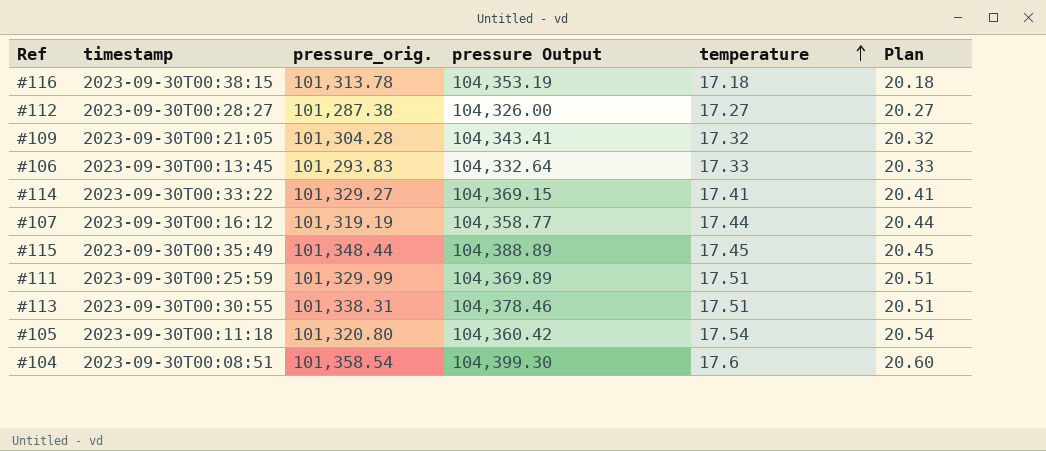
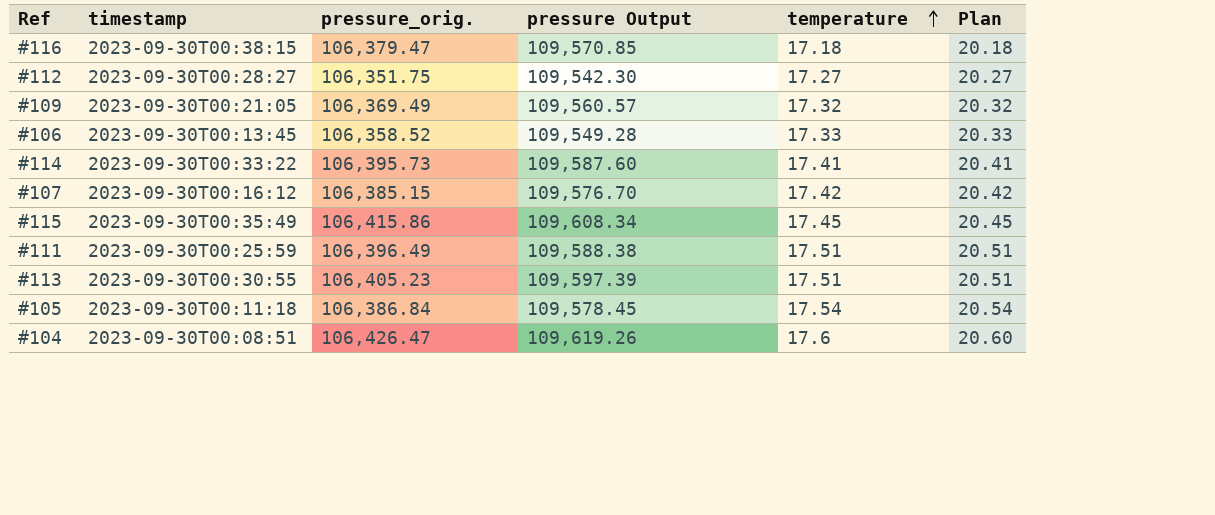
#116 | pressure_orig.: 101,313.78 -> 106,379.47
#116 | pressure Output: 104,353.19 -> 109,570.85
#112 | pressure_orig.: 101,287.38 -> 106,351.75
#112 | pressure Output: 104,326.00 -> 109,542.30
#109 | pressure_orig.: 101,304.28 -> 106,369.49
#109 | pressure Output: 104,343.41 -> 109,560.57
#106 | pressure_orig.: 101,293.83 -> 106,358.52
#106 | pressure Output: 104,332.64 -> 109,549.28
#114 | pressure_orig.: 101,329.27 -> 106,395.73
#114 | pressure Output: 104,369.15 -> 109,587.60
#107 | pressure_orig.: 101,319.19 -> 106,385.15
#107 | pressure Output: 104,358.77 -> 109,576.70
#107 | temperature: 17.44 -> 17.42
#107 | Plan: 20.44 -> 20.42
#115 | pressure_orig.: 101,348.44 -> 106,415.86
#115 | pressure Output: 104,388.89 -> 109,608.34
#111 | pressure_orig.: 101,329.99 -> 106,396.49
#111 | pressure Output: 104,369.89 -> 109,588.38
#113 | pressure_orig.: 101,338.31 -> 106,405.23
#113 | pressure Output: 104,378.46 -> 109,597.39
#105 | pressure_orig.: 101,320.80 -> 106,386.84
#105 | pressure Output: 104,360.42 -> 109,578.45
#104 | pressure_orig.: 101,358.54 -> 106,426.47
#104 | pressure Output: 104,399.30 -> 109,619.26

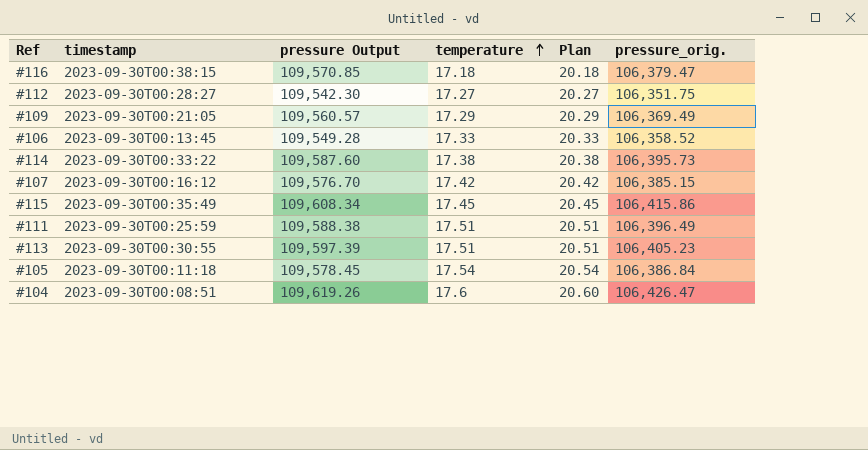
column pressure_orig. | position: 3 -> 6
#109 | temperature: 17.32 -> 17.29
#109 | Plan: 20.32 -> 20.29
#114 | temperature: 17.41 -> 17.38
#114 | Plan: 20.41 -> 20.38

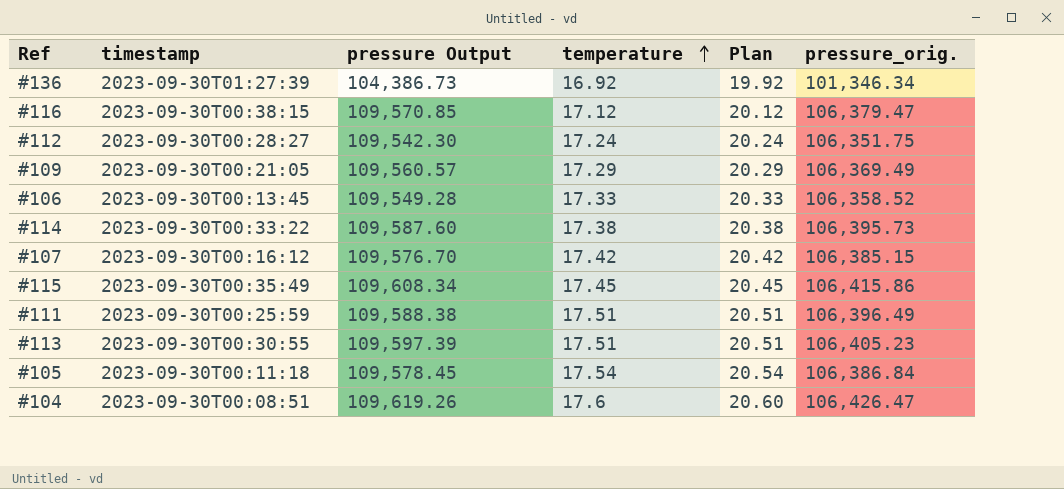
row #136: none -> 2023-09-30T01:27:39 | 104,386.73 | 16.92 | 19.92 | 101,346.34
#116 | temperature: 17.18 -> 17.12
#116 | Plan: 20.18 -> 20.12
#112 | temperature: 17.27 -> 17.24
#112 | Plan: 20.27 -> 20.24

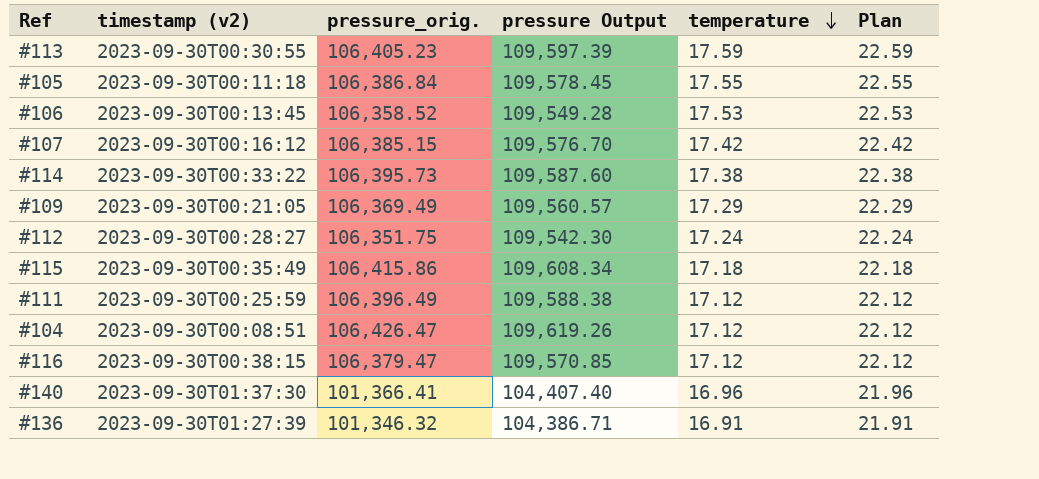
row order: temperature ascending -> temperature descending
column name: timestamp -> timestamp (v2)
column pressure_orig. | position: 6 -> 3
column Plan | formula: [temperature] + 3 -> [temperature] + 5
#113 | temperature: 17.51 -> 17.59
#105 | temperature: 17.54 -> 17.55
#106 | temperature: 17.33 -> 17.53
#115 | temperature: 17.45 -> 17.18
#111 | temperature: 17.51 -> 17.12
#104 | temperature: 17.6 -> 17.12
row #140: none -> 2023-09-30T01:37:30 | 101,366.41 | 104,407.40 | 16.96 | 21.96
#136 | pressure_orig.: 101,346.34 -> 101,346.32
#136 | pressure Output: 104,386.73 -> 104,386.71
#136 | temperature: 16.92 -> 16.91

